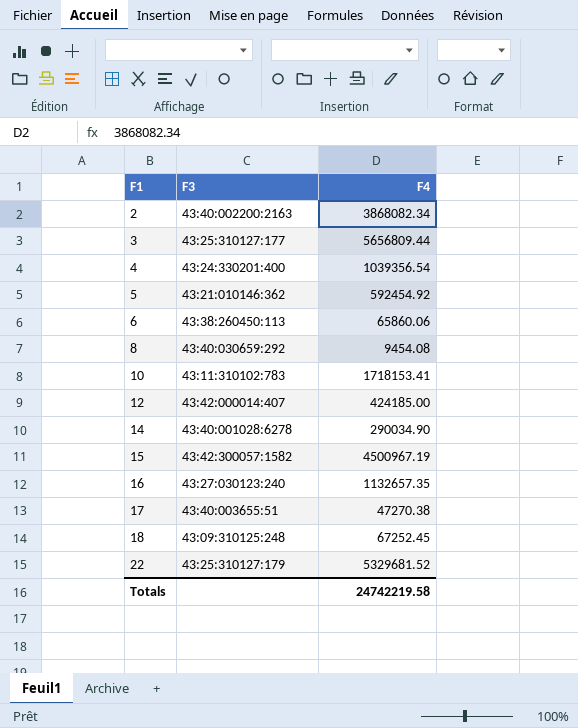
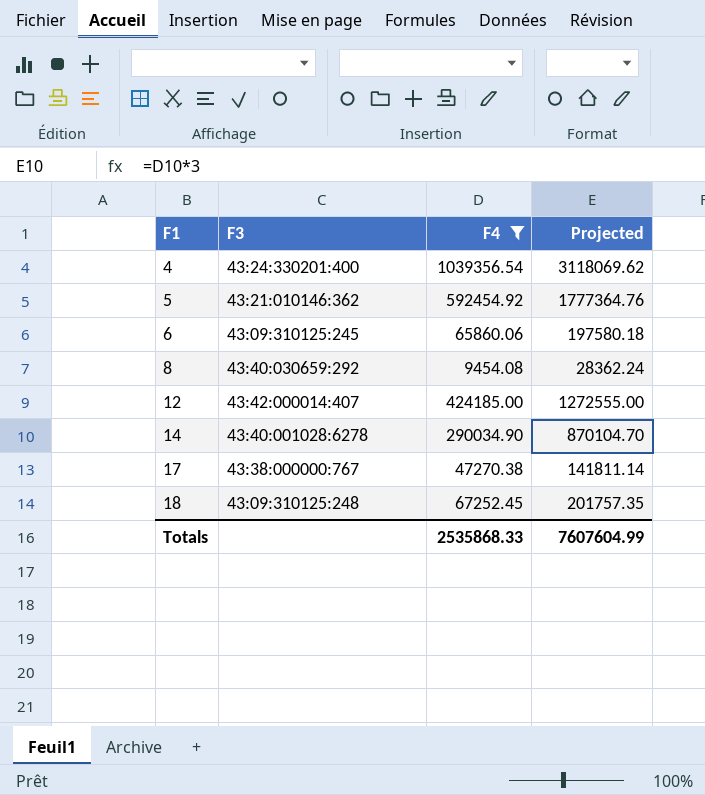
filter: none -> F4 <= 1039356.54
column Projected | formula: none -> [F4] * 3
6 | F3: 43:38:260450:113 -> 43:09:310125:245
17 | F3: 43:40:003655:51 -> 43:38:000000:767
Totals | F4: 24742219.58 -> 2535868.33

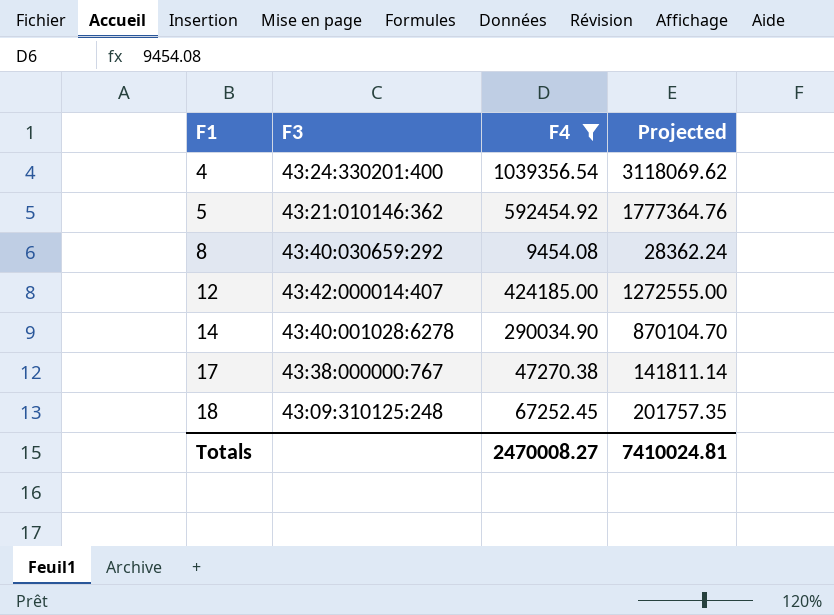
row 6: 43:09:310125:245 | 65860.06 | 197580.18 -> none
Totals | F4: 2535868.33 -> 2470008.27
Totals | Projected: 7607604.99 -> 7410024.81

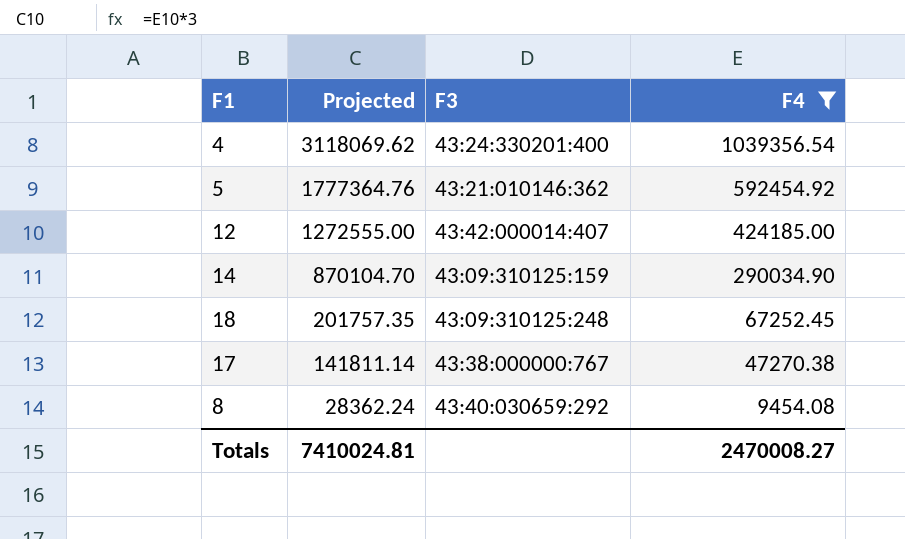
row order: F1 ascending -> Projected descending
column Projected | position: 4 -> 2
14 | F3: 43:40:001028:6278 -> 43:09:310125:159

